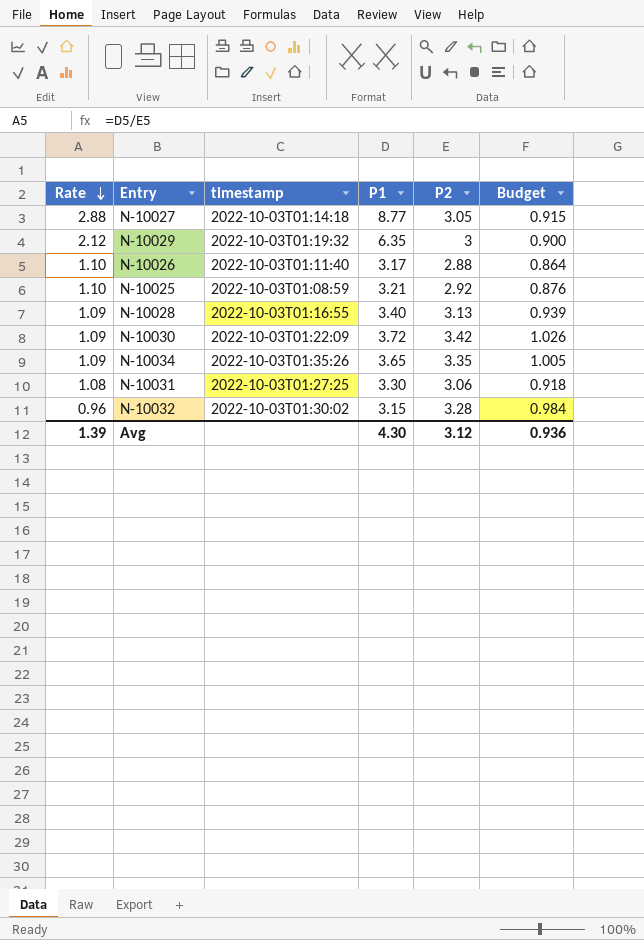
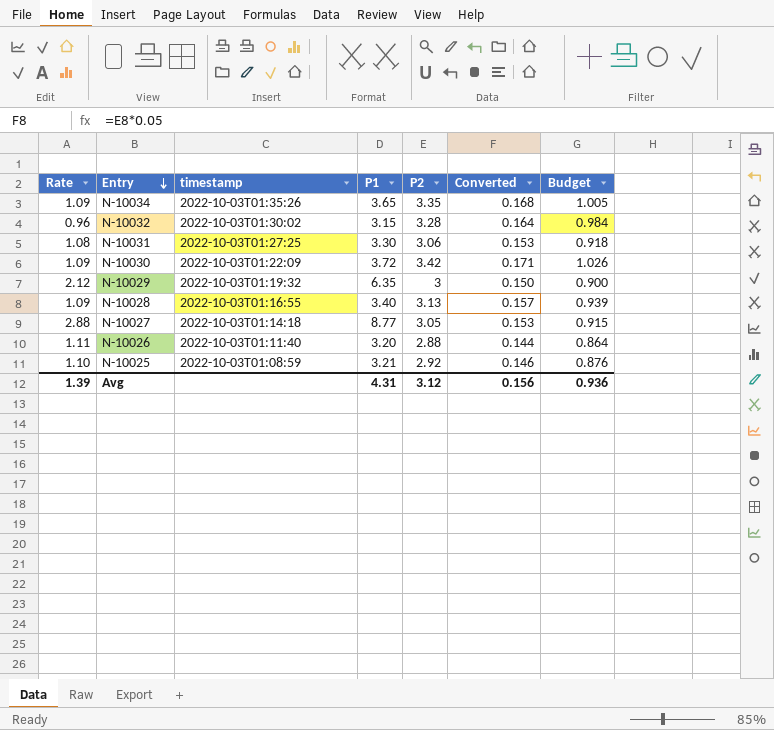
row order: Rate descending -> Entry descending
column Converted | formula: none -> [P2] * 0.05
N-10026 | Rate: 1.10 -> 1.11
N-10026 | P1: 3.17 -> 3.20
Avg | P1: 4.30 -> 4.31

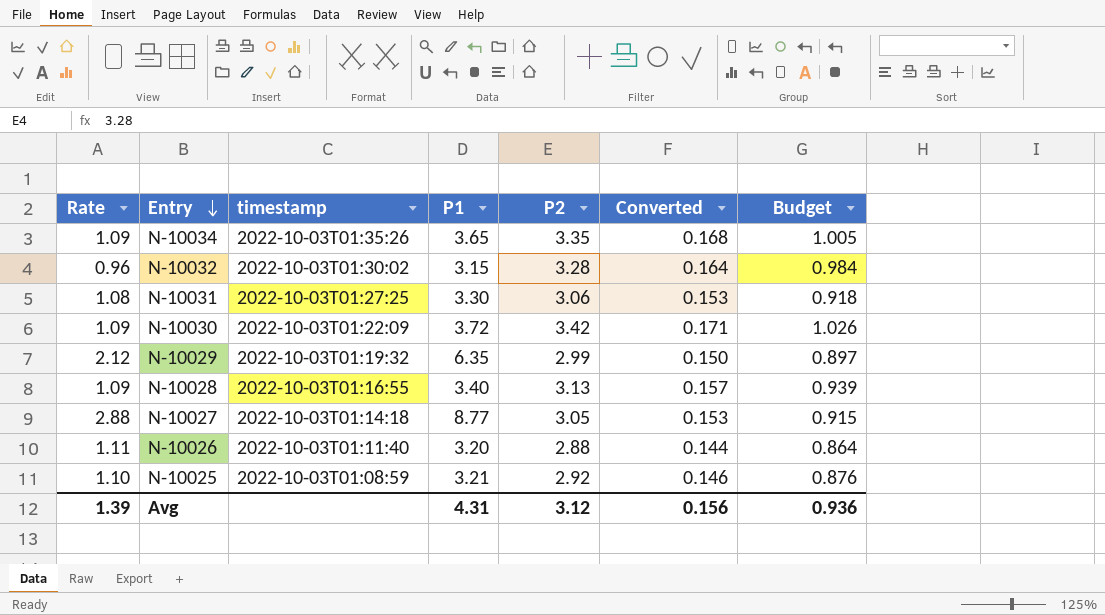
N-10029 | P2: 3 -> 2.99
N-10029 | Budget: 0.900 -> 0.897

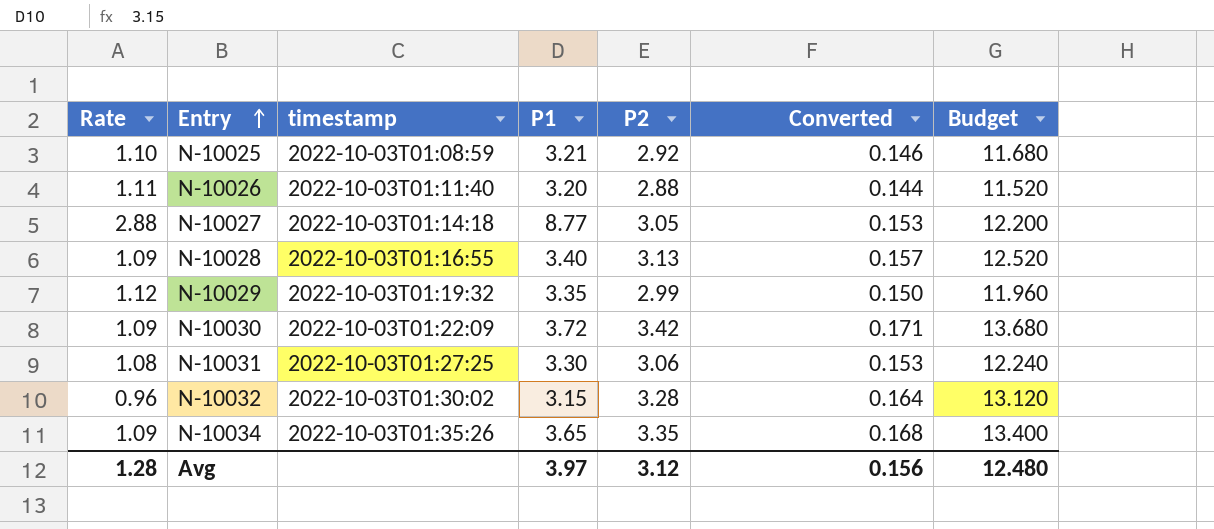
row order: Entry descending -> Entry ascending
column Budget | formula: [P2] * 0.3 -> [P2] * 4
N-10029 | Rate: 2.12 -> 1.12
N-10029 | P1: 6.35 -> 3.35
Avg | Rate: 1.39 -> 1.28
Avg | P1: 4.31 -> 3.97
Avg | Budget: 0.936 -> 12.480

